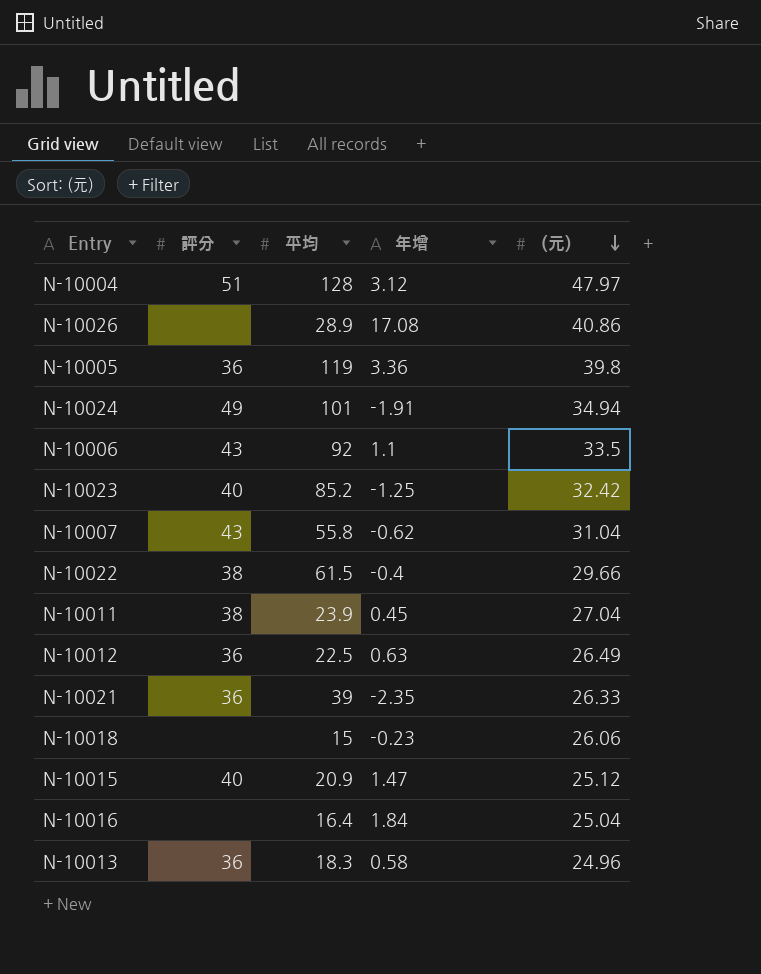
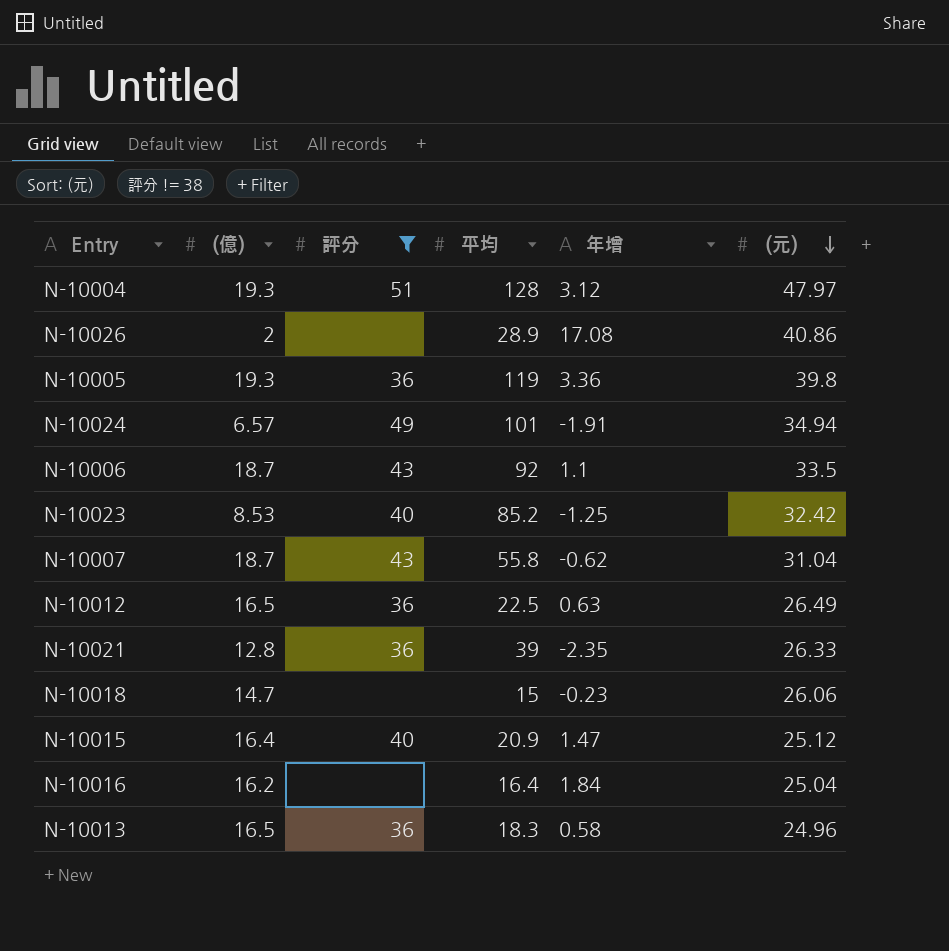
filter: none -> 評分 != 38
column (億) | position: none -> 2

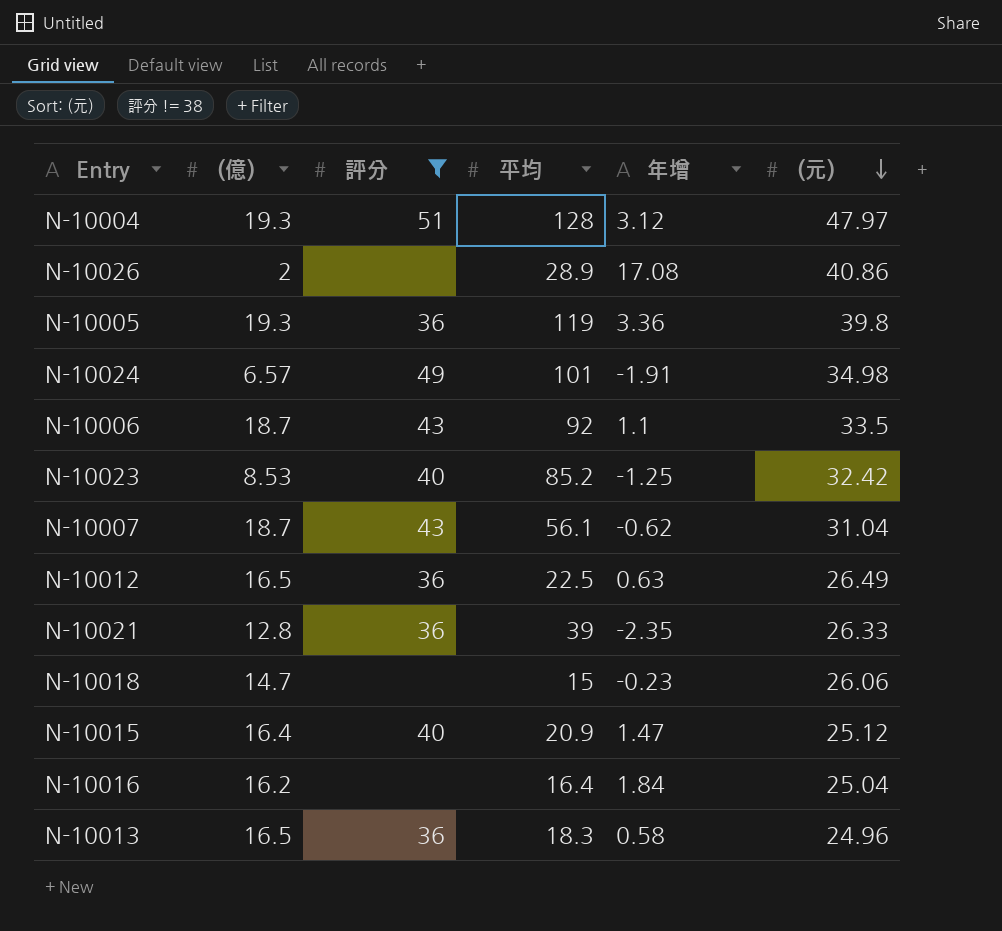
N-10024 | (元): 34.94 -> 34.98
N-10007 | 平均: 55.8 -> 56.1

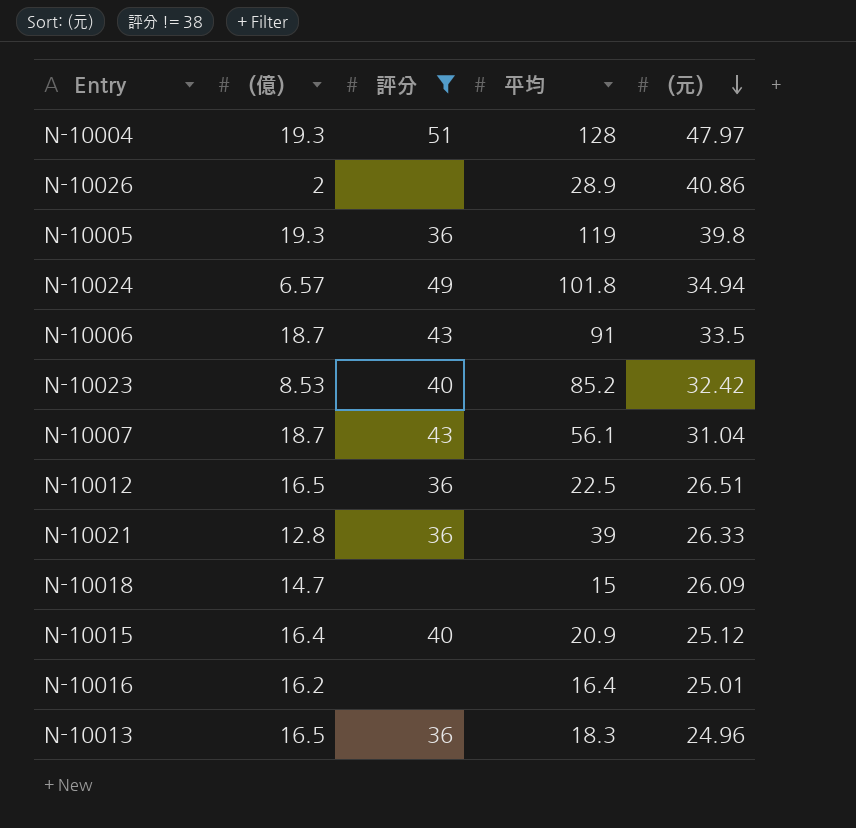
column 年增 | position: 5 -> none
N-10024 | 平均: 101 -> 101.8
N-10024 | (元): 34.98 -> 34.94
N-10006 | 平均: 92 -> 91
N-10012 | (元): 26.49 -> 26.51
N-10018 | (元): 26.06 -> 26.09
N-10016 | (元): 25.04 -> 25.01

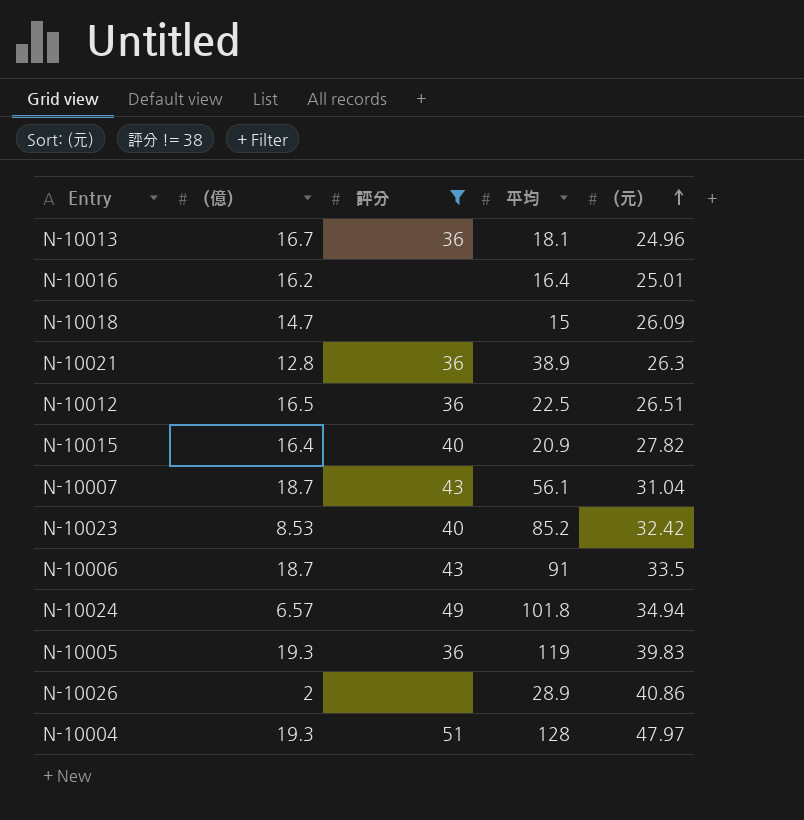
row order: (元) descending -> (元) ascending
N-10013 | (億): 16.5 -> 16.7
N-10013 | 平均: 18.3 -> 18.1
N-10021 | 平均: 39 -> 38.9
N-10021 | (元): 26.33 -> 26.3
N-10015 | (元): 25.12 -> 27.82
N-10005 | (元): 39.8 -> 39.83

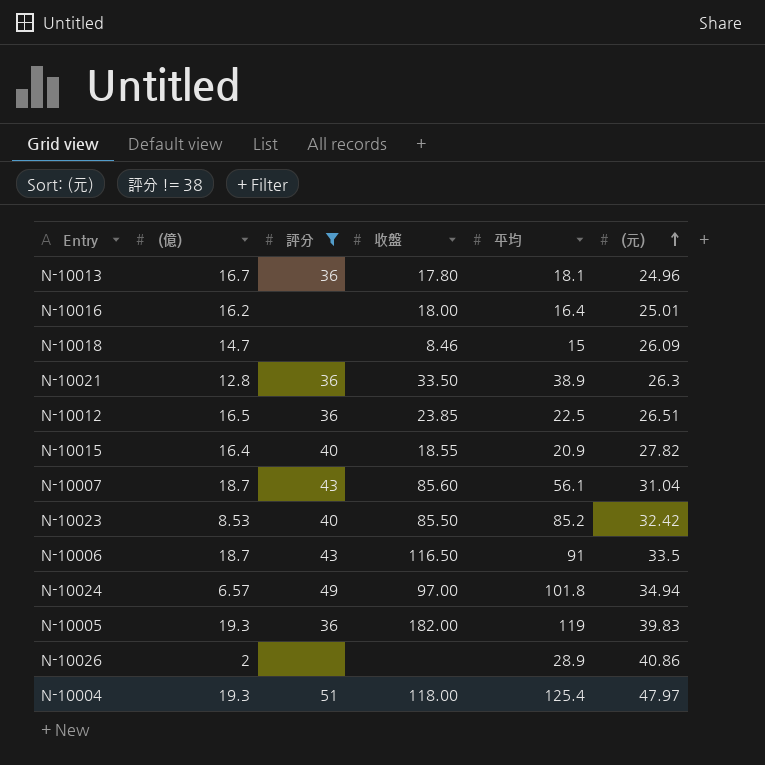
column 收盤 | position: none -> 4
N-10004 | 平均: 128 -> 125.4

